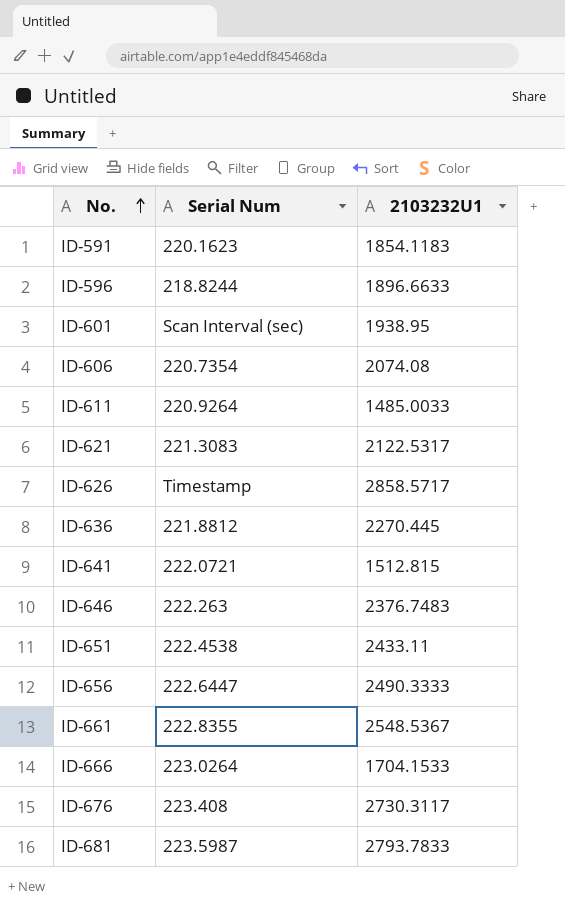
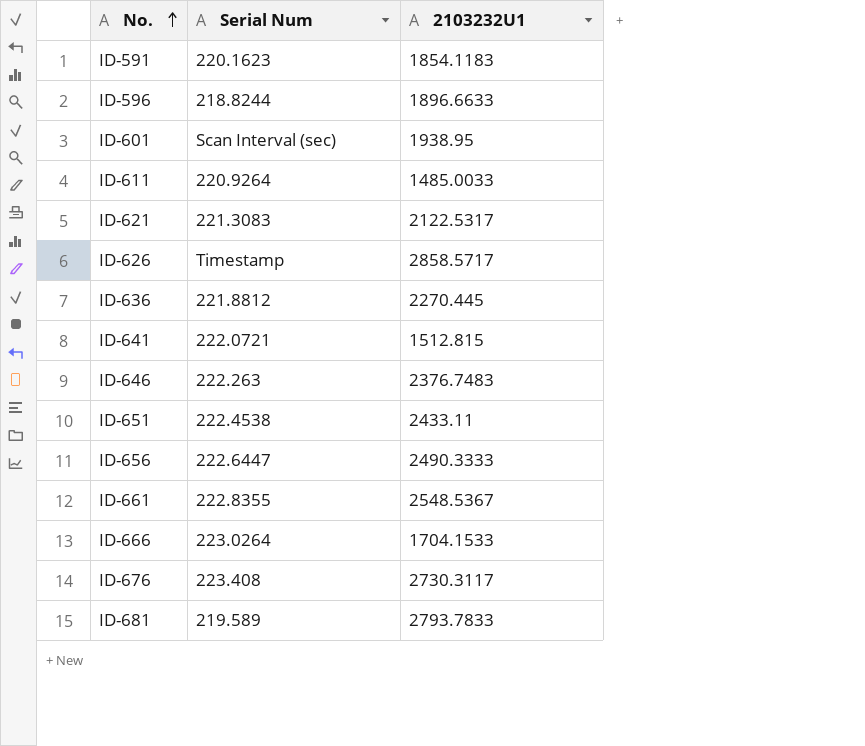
row ID-606: 220.7354 | 2074.08 -> none
ID-681 | Serial Num: 223.5987 -> 219.589

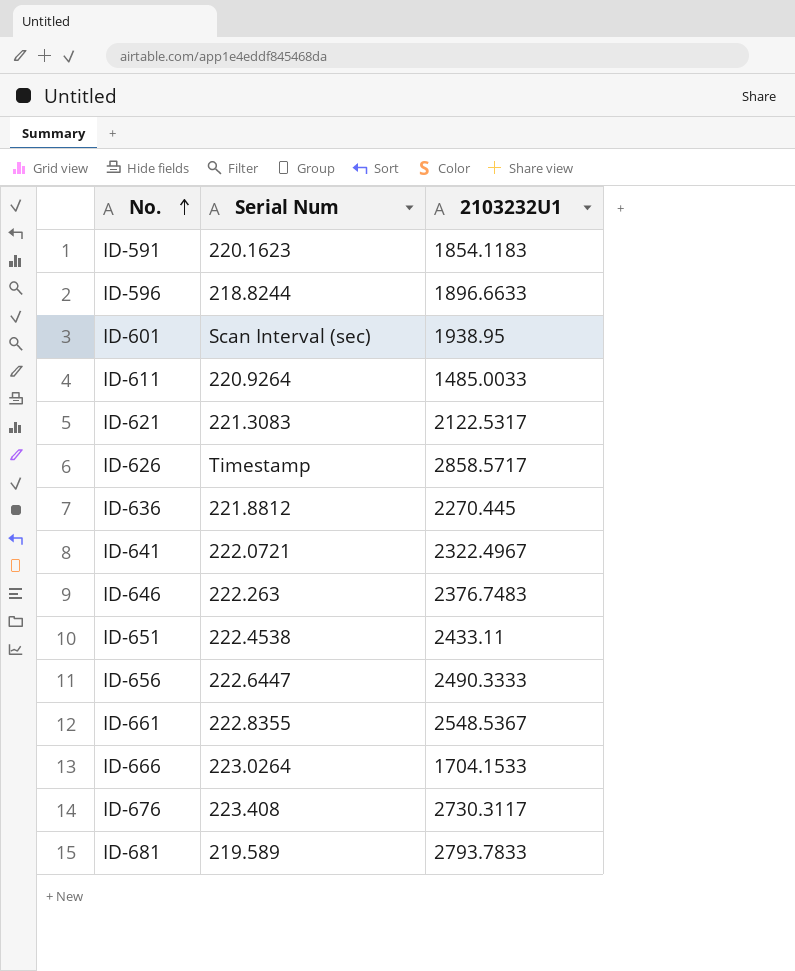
ID-641 | 2103232U1: 1512.815 -> 2322.4967

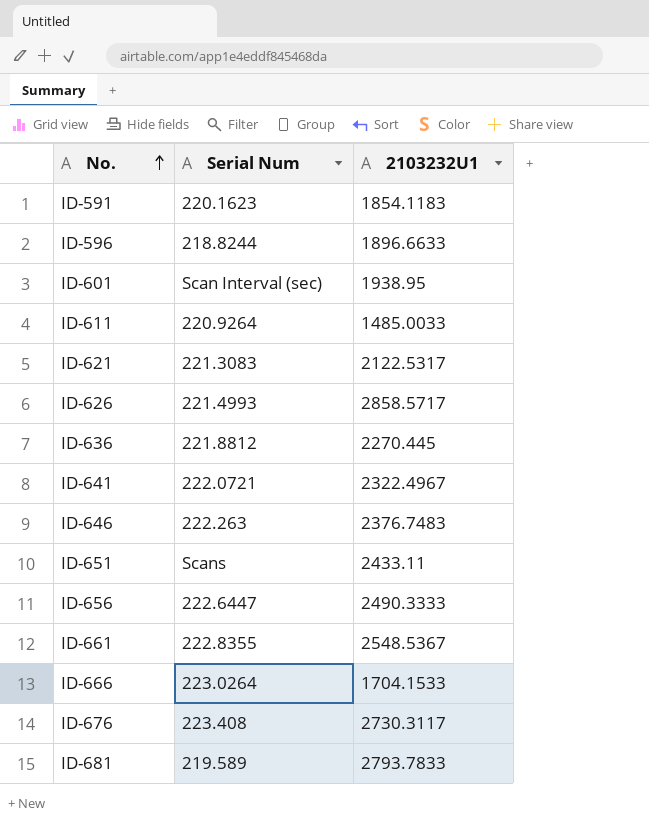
ID-626 | Serial Num: Timestamp -> 221.4993
ID-651 | Serial Num: 222.4538 -> Scans

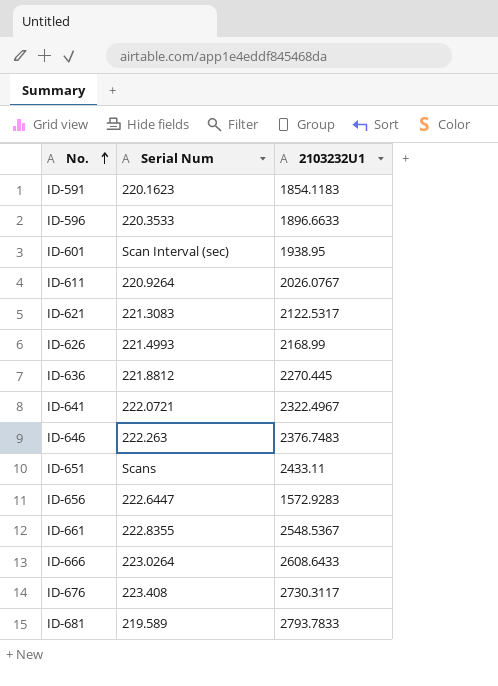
ID-596 | Serial Num: 218.8244 -> 220.3533
ID-611 | 2103232U1: 1485.0033 -> 2026.0767
ID-626 | 2103232U1: 2858.5717 -> 2168.99
ID-656 | 2103232U1: 2490.3333 -> 1572.9283
ID-666 | 2103232U1: 1704.1533 -> 2608.6433

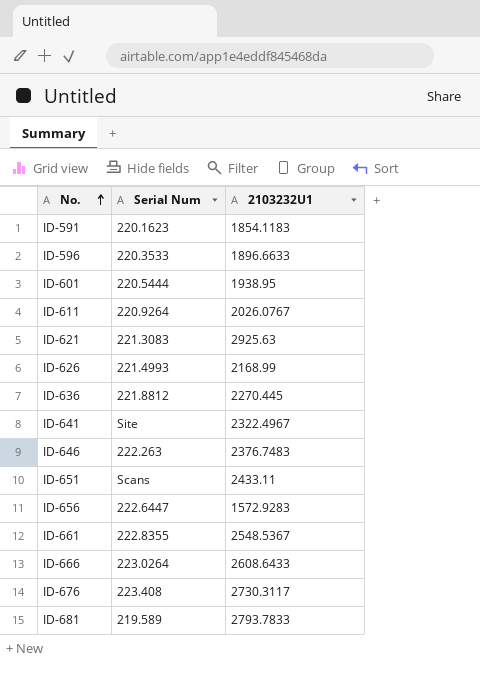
ID-601 | Serial Num: Scan Interval (sec) -> 220.5444
ID-621 | 2103232U1: 2122.5317 -> 2925.63
ID-641 | Serial Num: 222.0721 -> Site

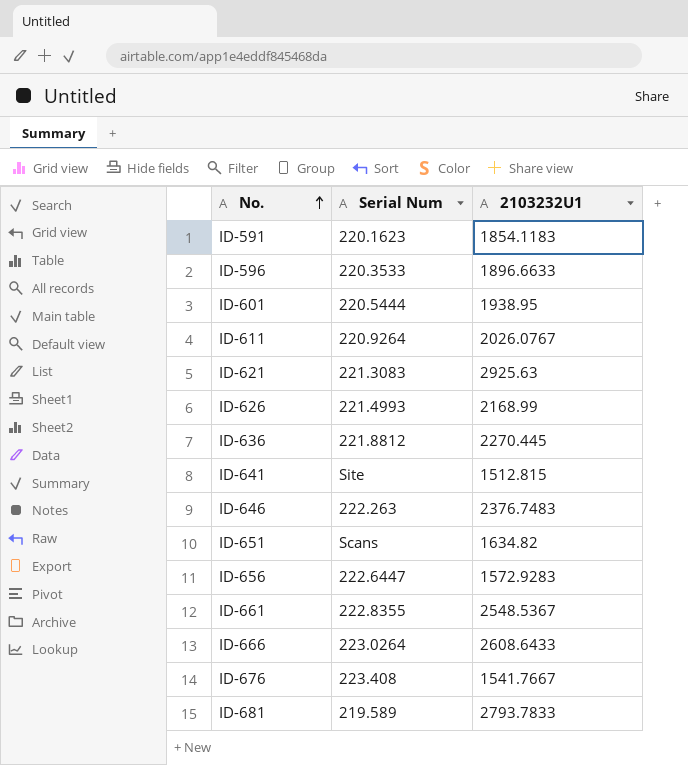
ID-641 | 2103232U1: 2322.4967 -> 1512.815
ID-651 | 2103232U1: 2433.11 -> 1634.82
ID-676 | 2103232U1: 2730.3117 -> 1541.7667

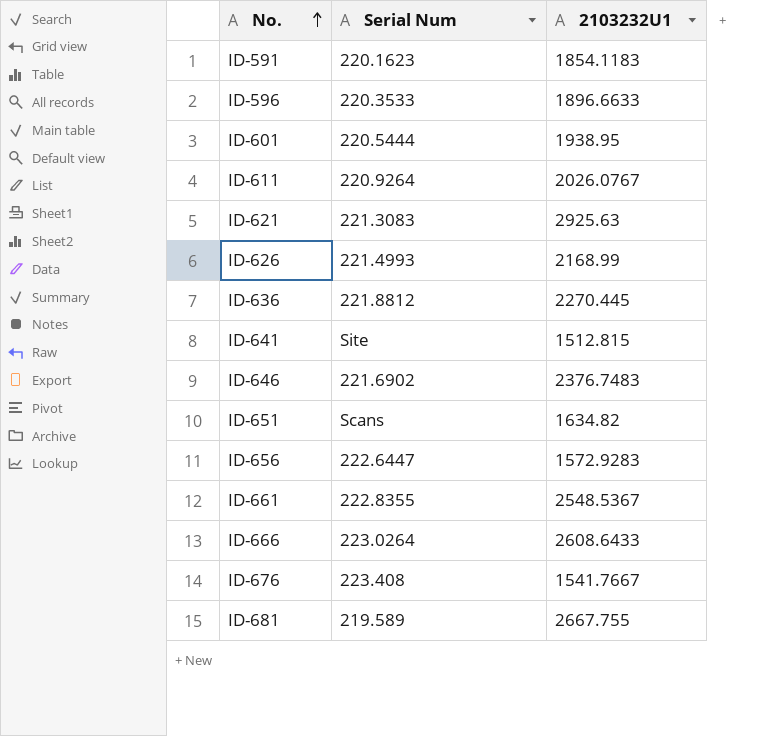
ID-646 | Serial Num: 222.263 -> 221.6902
ID-681 | 2103232U1: 2793.7833 -> 2667.755

